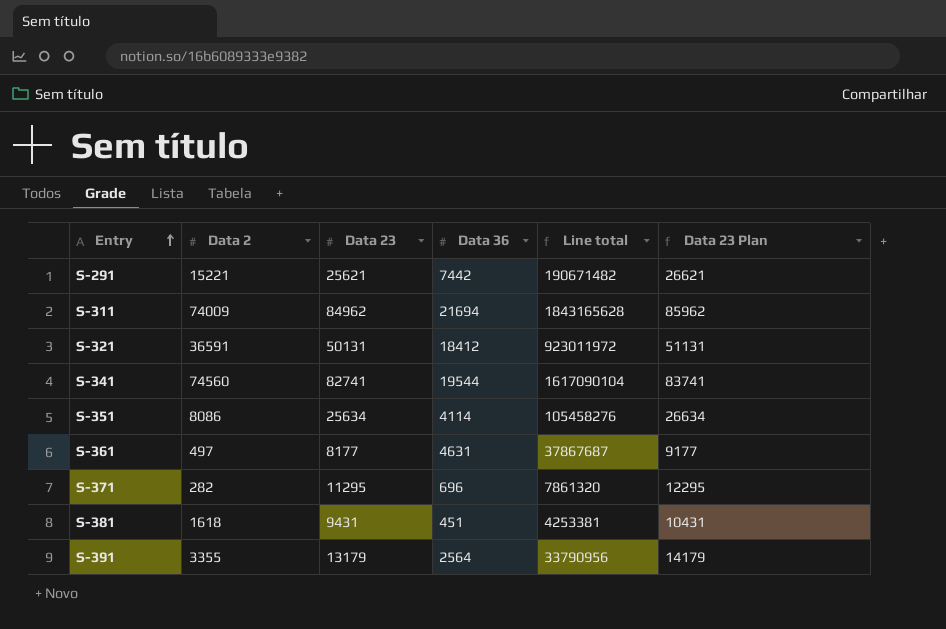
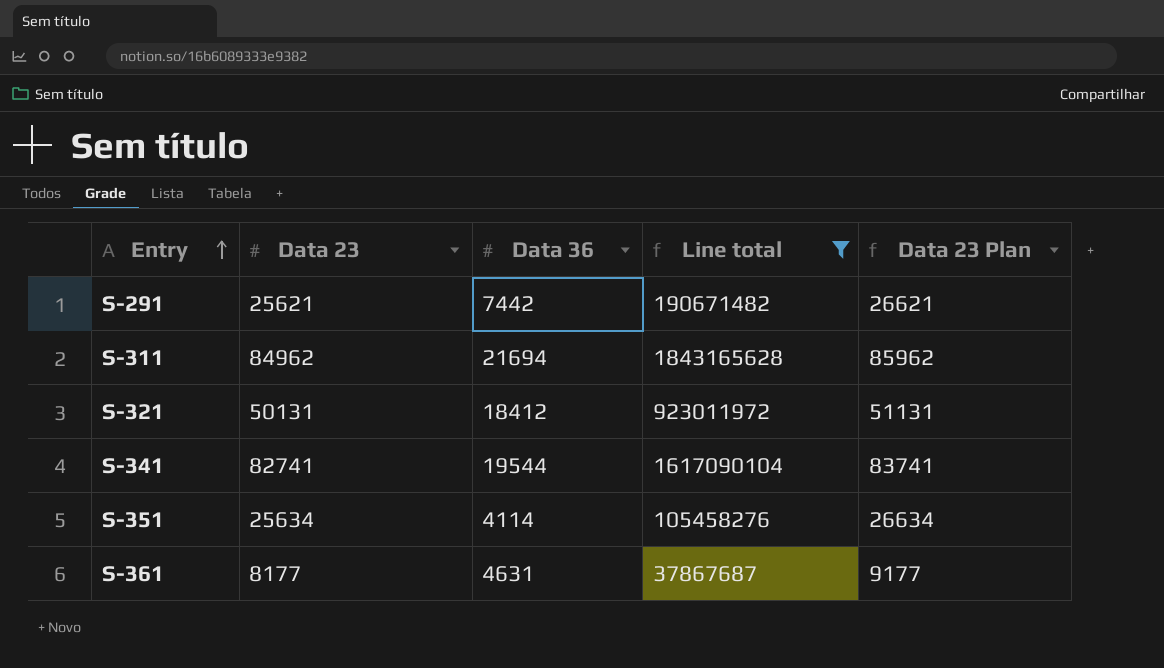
filter: none -> Line total >= 37867687
column Data 2 | position: 2 -> none

